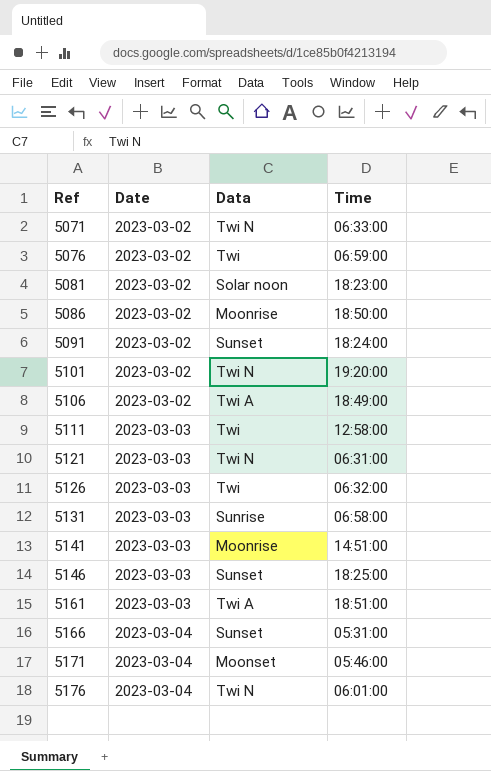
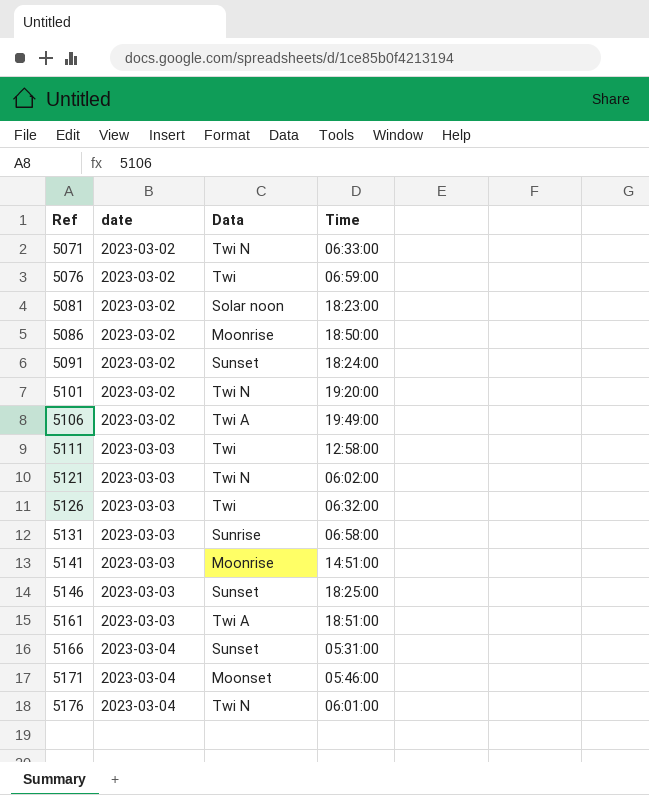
column name: Date -> date
5106 | Time: 18:49:00 -> 19:49:00
5121 | Time: 06:31:00 -> 06:02:00

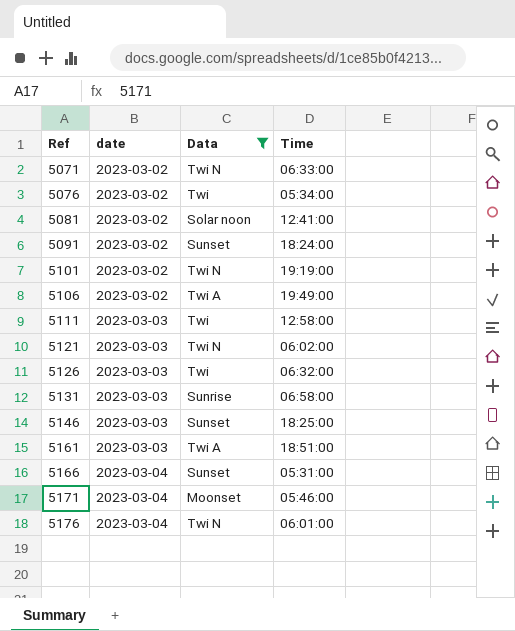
filter: none -> Data != Moonrise
5076 | Time: 06:59:00 -> 05:34:00
5081 | Time: 18:23:00 -> 12:41:00
5101 | Time: 19:20:00 -> 19:19:00

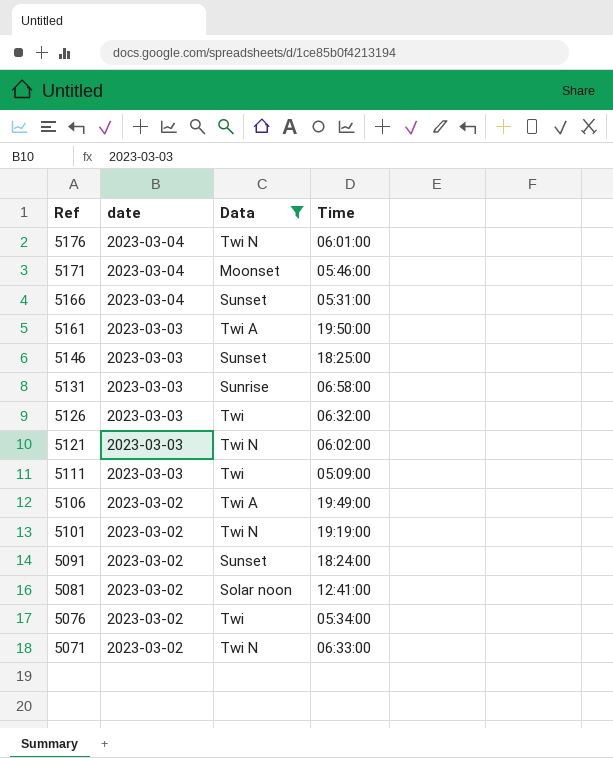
row order: Ref ascending -> Ref descending
5161 | Time: 18:51:00 -> 19:50:00
5111 | Time: 12:58:00 -> 05:09:00

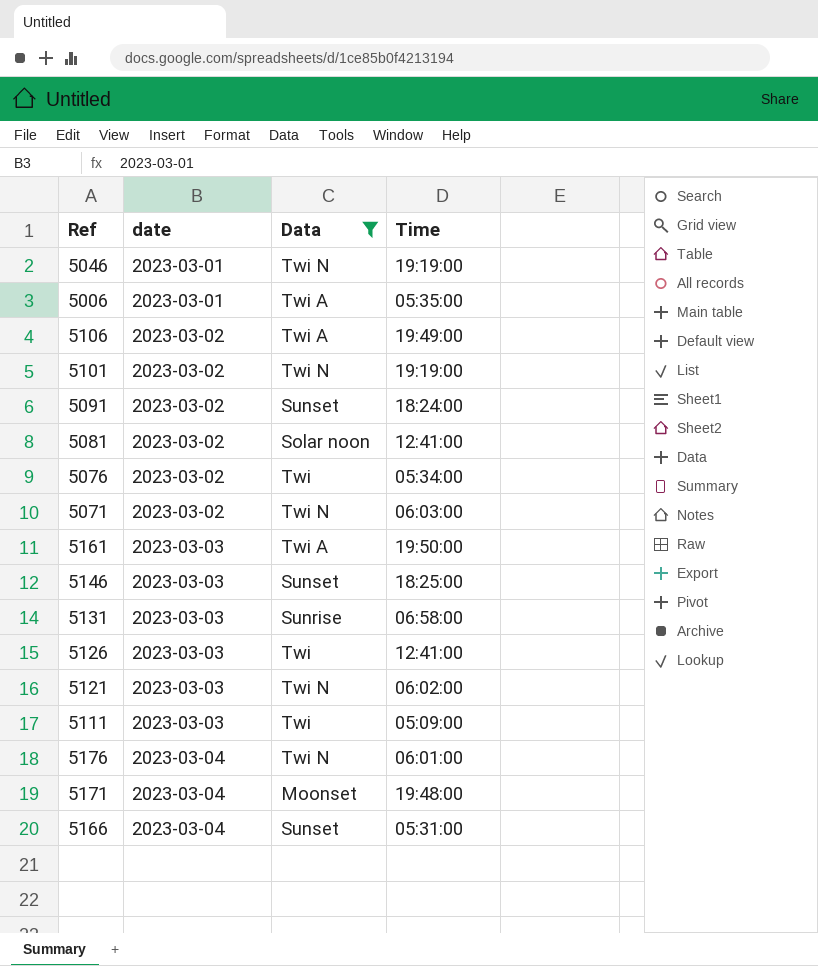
row order: Ref descending -> date ascending
row 5046: none -> 2023-03-01 | Twi N | 19:19:00
row 5006: none -> 2023-03-01 | Twi A | 05:35:00
5071 | Time: 06:33:00 -> 06:03:00
5126 | Time: 06:32:00 -> 12:41:00
5171 | Time: 05:46:00 -> 19:48:00

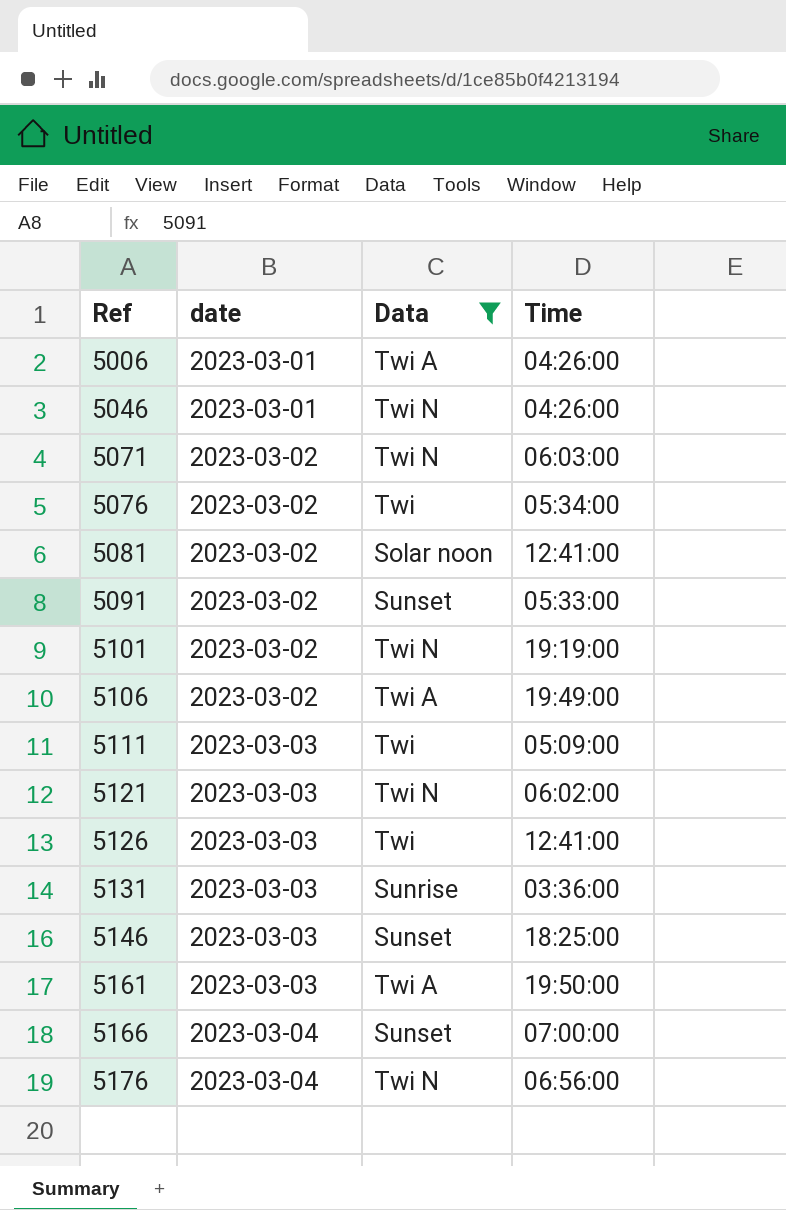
row order: date ascending -> Ref ascending
row 5171: 2023-03-04 | Moonset | 19:48:00 -> none
5006 | Time: 05:35:00 -> 04:26:00
5046 | Time: 19:19:00 -> 04:26:00
5091 | Time: 18:24:00 -> 05:33:00
5131 | Time: 06:58:00 -> 03:36:00
5166 | Time: 05:31:00 -> 07:00:00
5176 | Time: 06:01:00 -> 06:56:00

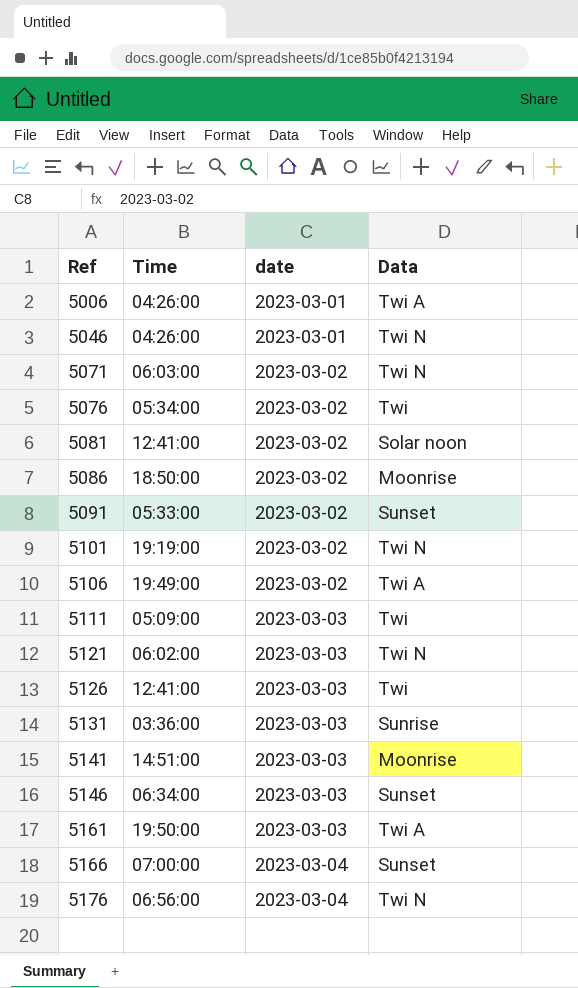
filter: Data != Moonrise -> none
column Time | position: 4 -> 2
5146 | Time: 18:25:00 -> 06:34:00

